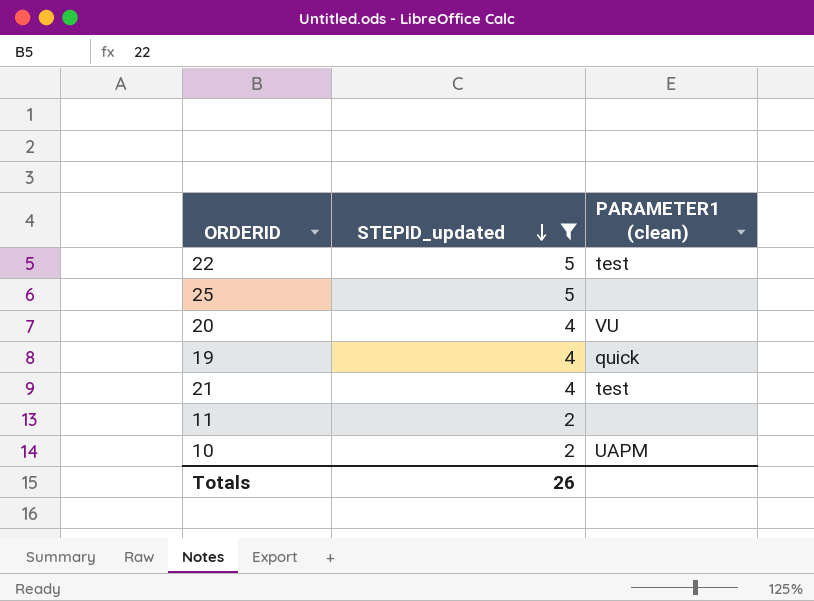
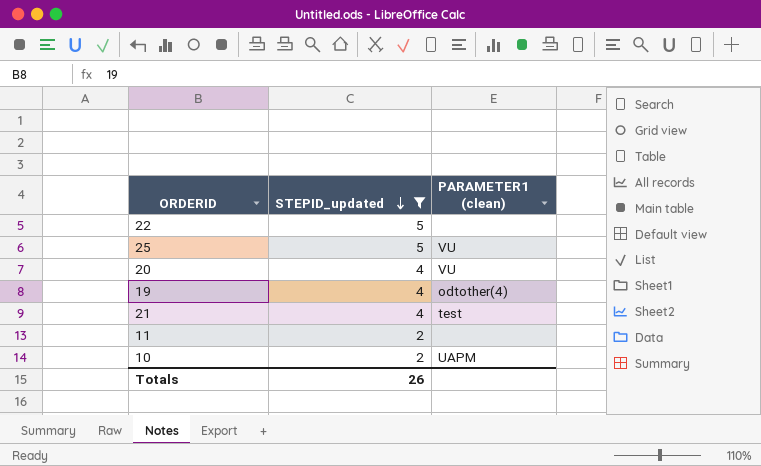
22 | PARAMETER1 (clean): test -> none
25 | PARAMETER1 (clean): none -> VU
19 | PARAMETER1 (clean): quick -> odtother(4)

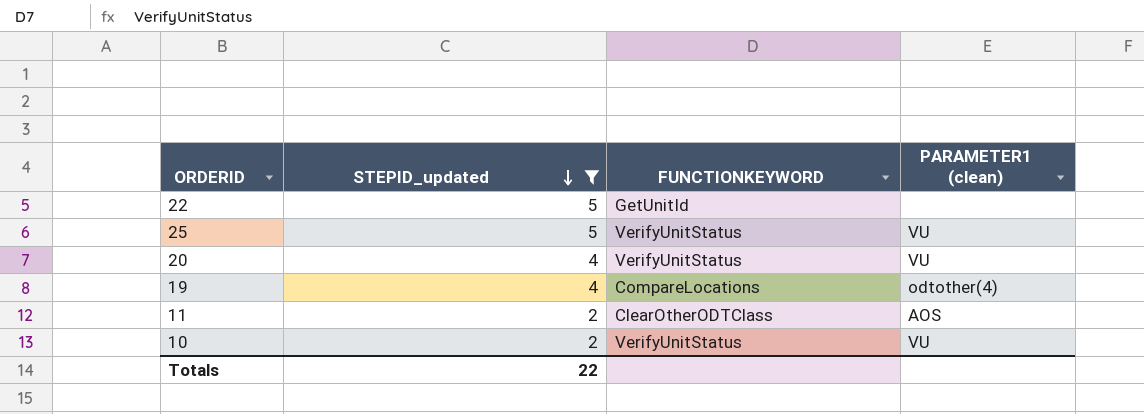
column FUNCTIONKEYWORD | position: none -> 3
row 21: 4 | test -> none
11 | PARAMETER1 (clean): none -> AOS
10 | PARAMETER1 (clean): UAPM -> VU
Totals | STEPID_updated: 26 -> 22

